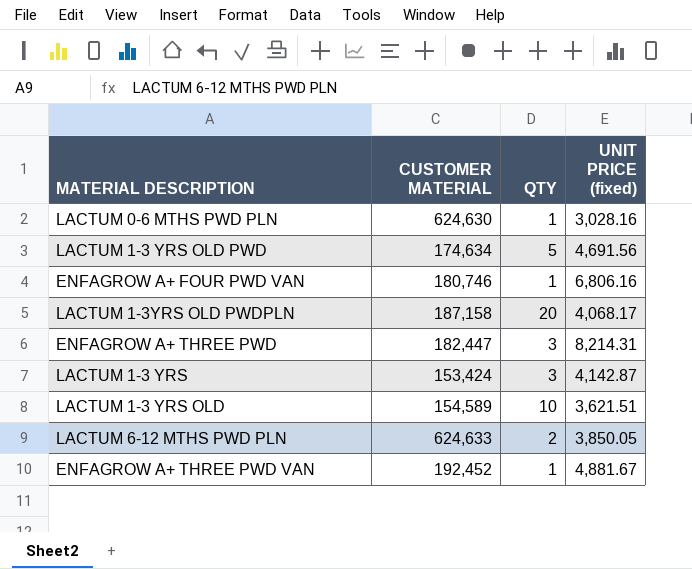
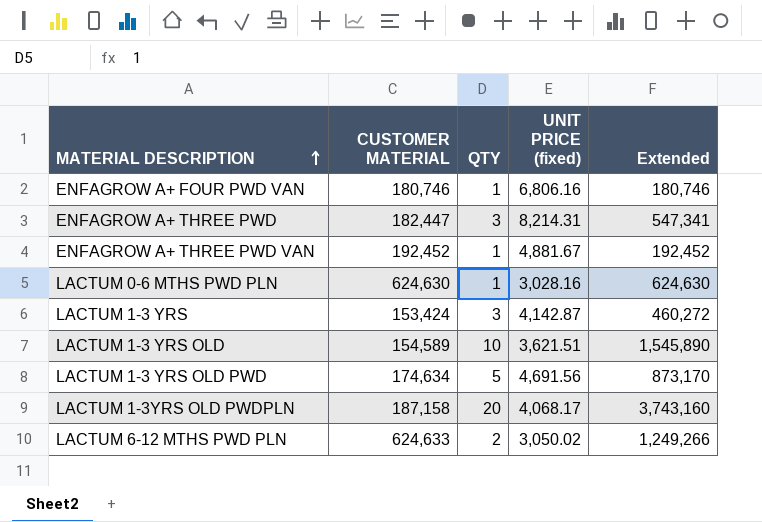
row order: none -> MATERIAL DESCRIPTION ascending
column Extended | formula: none -> [CUSTOMER MATERIAL] * [QTY]
LACTUM 6-12 MTHS PWD PLN | UNIT PRICE (fixed): 3,850.05 -> 3,050.02

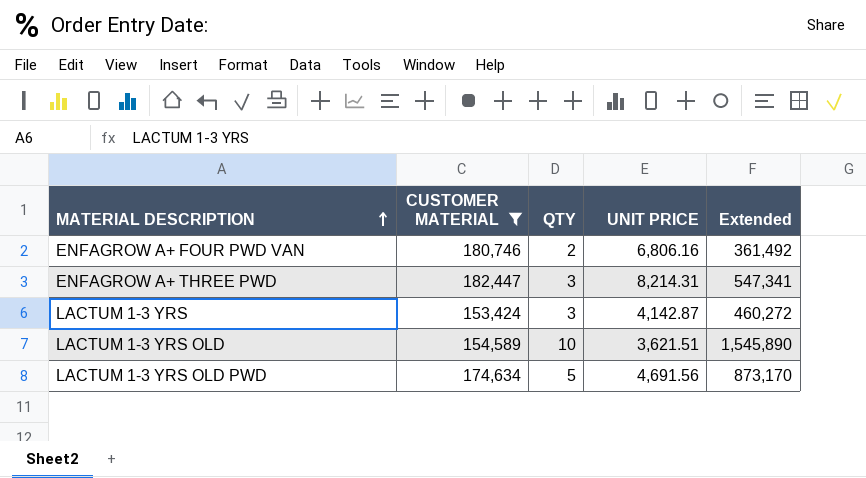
filter: none -> CUSTOMER MATERIAL <= 182,447
column name: UNIT PRICE (fixed) -> UNIT PRICE
ENFAGROW A+ FOUR PWD VAN | QTY: 1 -> 2
ENFAGROW A+ FOUR PWD VAN | Extended: 180,746 -> 361,492

